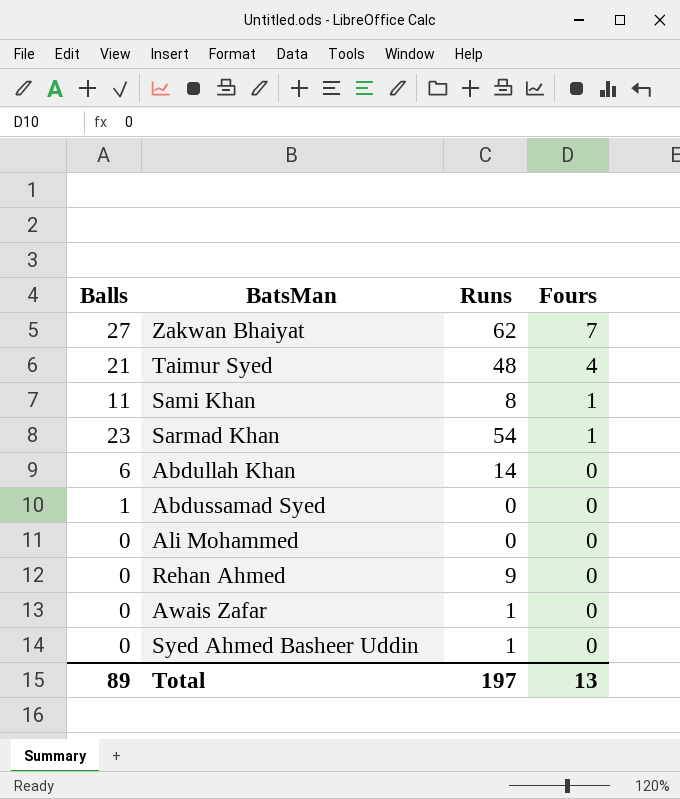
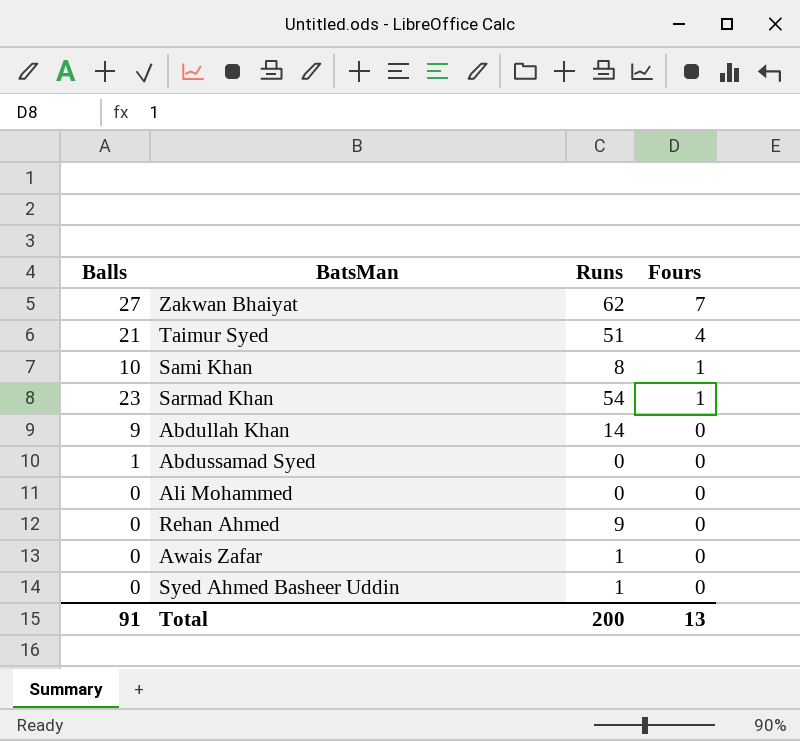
Taimur Syed | Runs: 48 -> 51
Sami Khan | Balls: 11 -> 10
Abdullah Khan | Balls: 6 -> 9
Total | Balls: 89 -> 91
Total | Runs: 197 -> 200

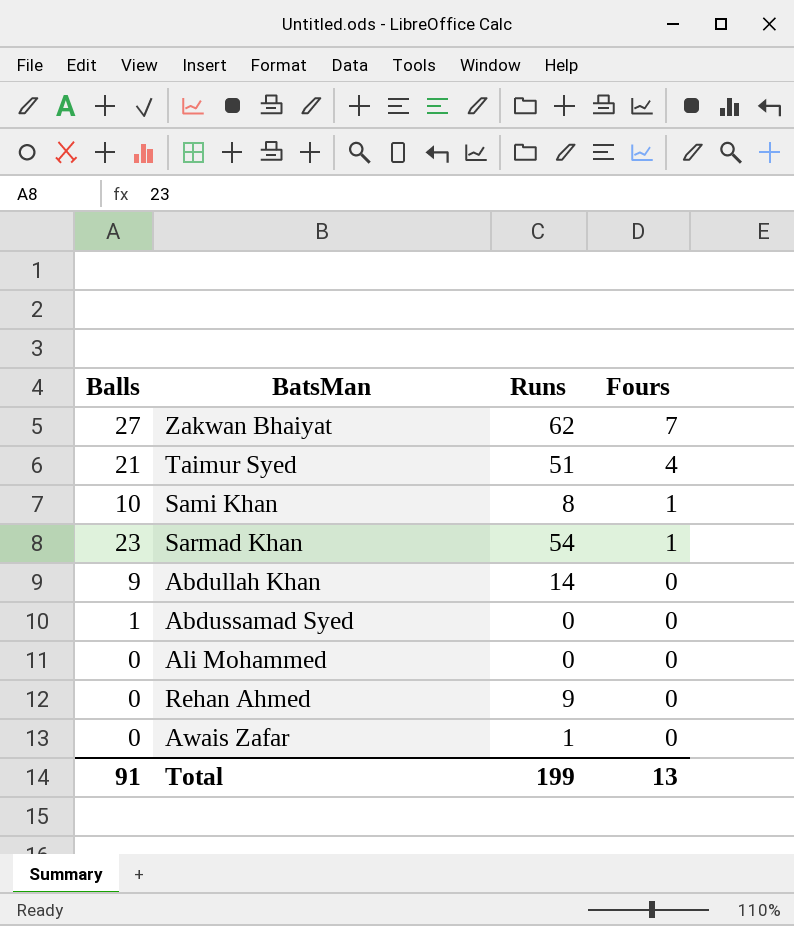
row Syed Ahmed Basheer Uddin: 0 | 1 | 0 -> none
Total | Runs: 200 -> 199

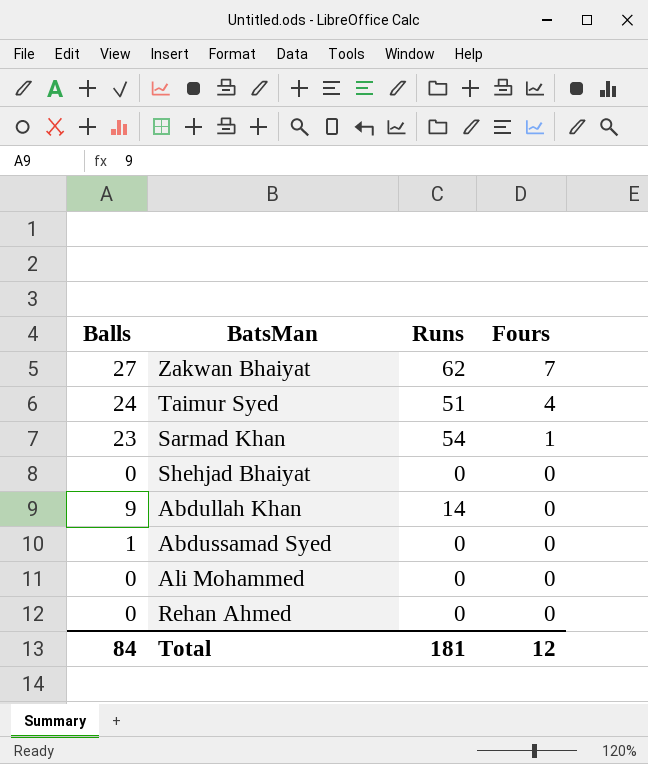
row Sami Khan: 10 | 8 | 1 -> none
row Awais Zafar: 0 | 1 | 0 -> none
Taimur Syed | Balls: 21 -> 24
row Shehjad Bhaiyat: none -> 0 | 0 | 0
Rehan Ahmed | Runs: 9 -> 0
Total | Balls: 91 -> 84
Total | Runs: 199 -> 181
Total | Fours: 13 -> 12

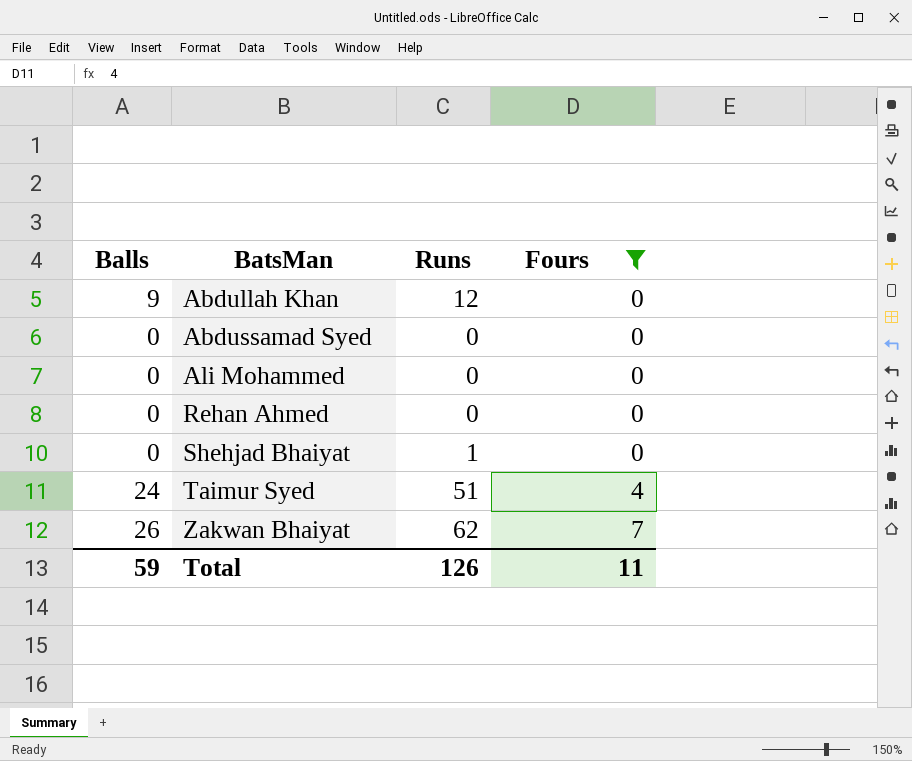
filter: none -> Fours != 1
row order: Fours descending -> BatsMan ascending
Abdullah Khan | Runs: 14 -> 12
Abdussamad Syed | Balls: 1 -> 0
Shehjad Bhaiyat | Runs: 0 -> 1
Zakwan Bhaiyat | Balls: 27 -> 26
Total | Balls: 84 -> 59
Total | Runs: 181 -> 126
Total | Fours: 12 -> 11

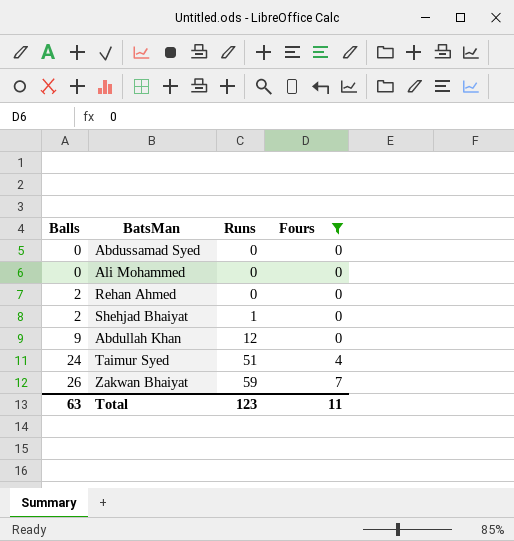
row order: BatsMan ascending -> Balls ascending
Rehan Ahmed | Balls: 0 -> 2
Shehjad Bhaiyat | Balls: 0 -> 2
Zakwan Bhaiyat | Runs: 62 -> 59
Total | Balls: 59 -> 63
Total | Runs: 126 -> 123

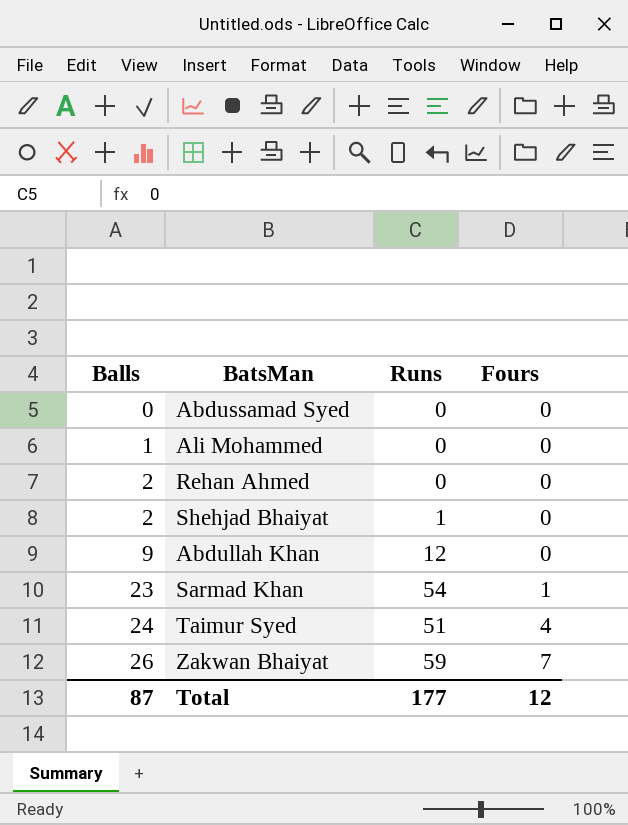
filter: Fours != 1 -> none
Ali Mohammed | Balls: 0 -> 1
Total | Balls: 63 -> 87
Total | Runs: 123 -> 177
Total | Fours: 11 -> 12

